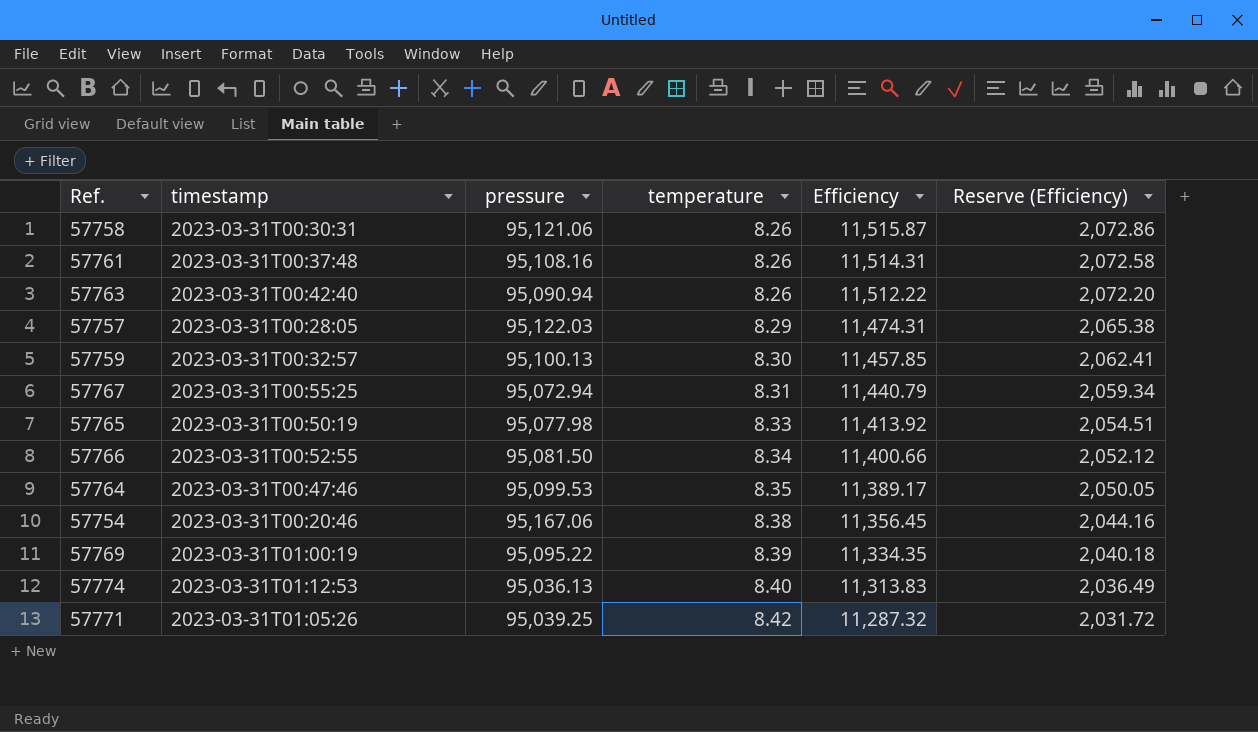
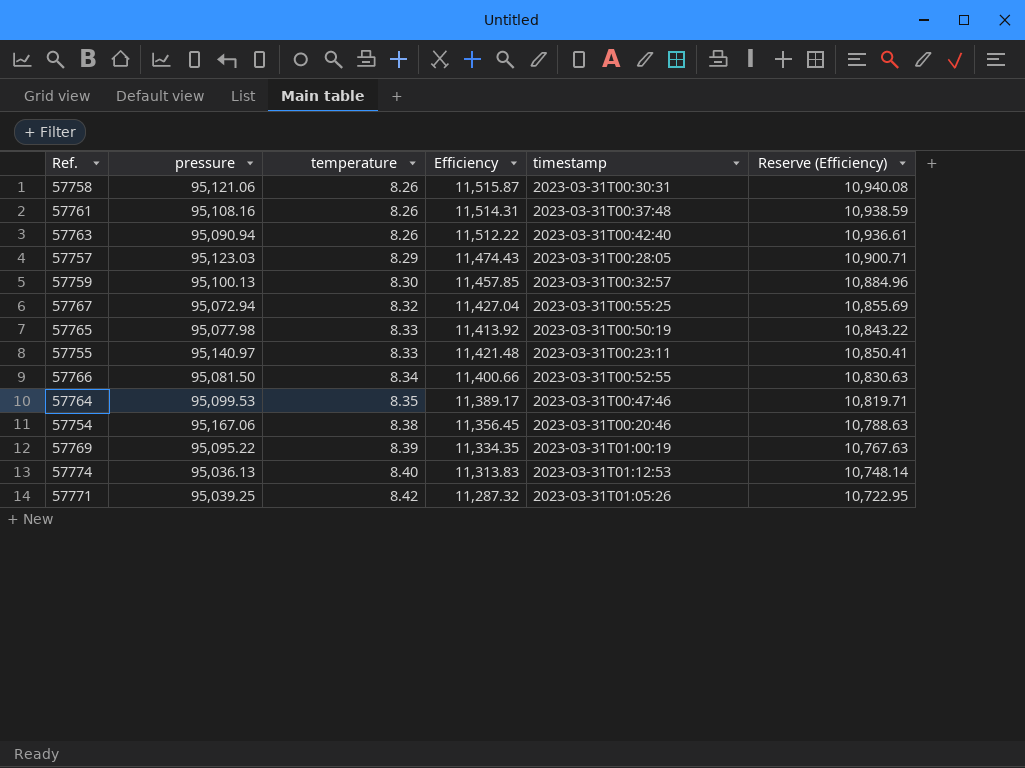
column timestamp | position: 2 -> 5
column Reserve (Efficiency) | formula: [Efficiency] * 0.18 -> [Efficiency] * 0.95
57757 | pressure: 95,122.03 -> 95,123.03
57757 | Efficiency: 11,474.31 -> 11,474.43
57767 | temperature: 8.31 -> 8.32
57767 | Efficiency: 11,440.79 -> 11,427.04
row 57755: none -> 95,140.97 | 8.33 | 11,421.48 | 2023-03-31T00:23:11 | 10,850.41

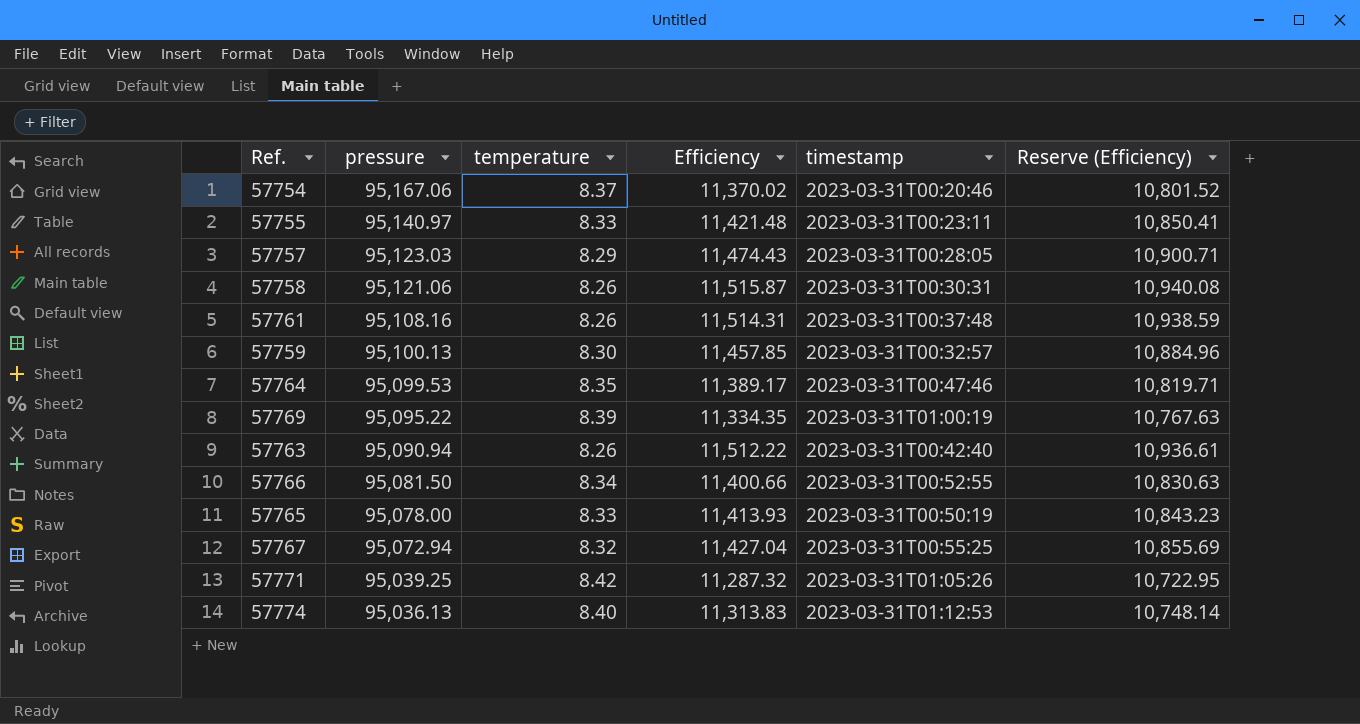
row order: temperature ascending -> pressure descending
57754 | temperature: 8.38 -> 8.37
57754 | Efficiency: 11,356.45 -> 11,370.02
57754 | Reserve (Efficiency): 10,788.63 -> 10,801.52
57765 | pressure: 95,077.98 -> 95,078.00
57765 | Efficiency: 11,413.92 -> 11,413.93
57765 | Reserve (Efficiency): 10,843.22 -> 10,843.23

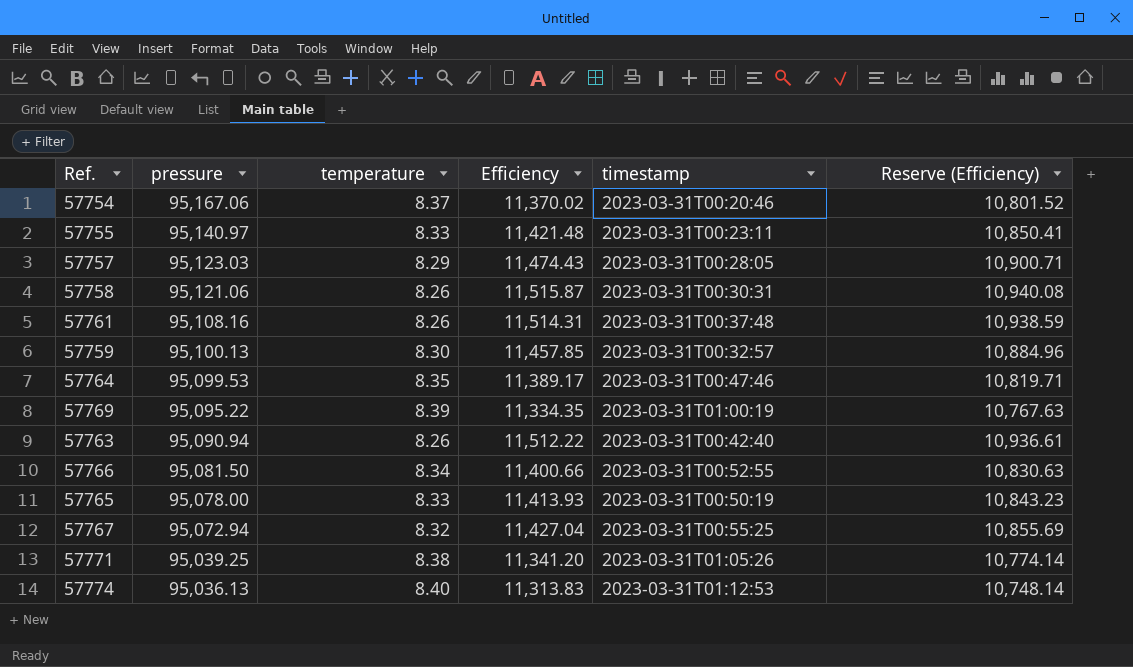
57771 | temperature: 8.42 -> 8.38
57771 | Efficiency: 11,287.32 -> 11,341.20
57771 | Reserve (Efficiency): 10,722.95 -> 10,774.14

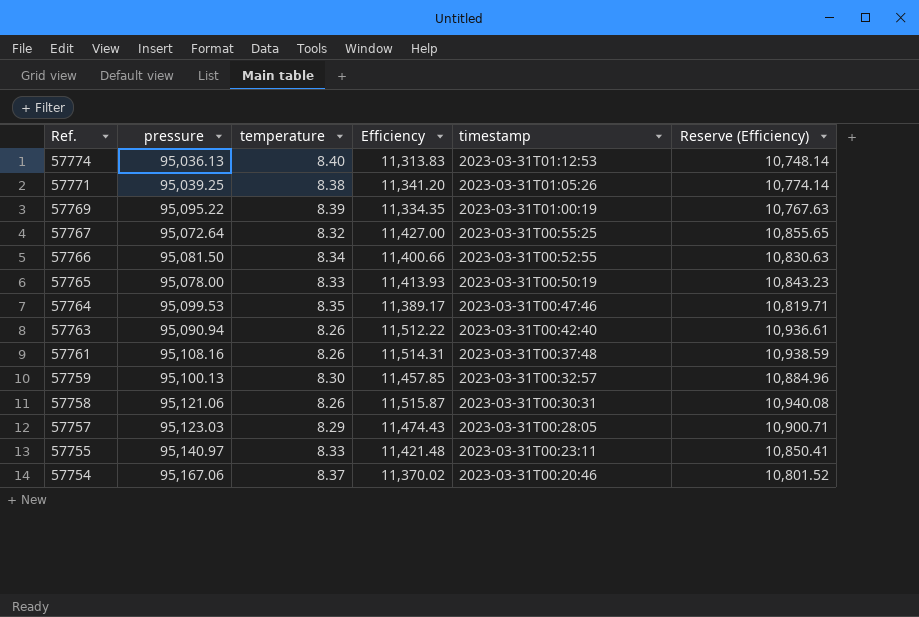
row order: pressure descending -> Ref. descending
57767 | pressure: 95,072.94 -> 95,072.64
57767 | Efficiency: 11,427.04 -> 11,427.00
57767 | Reserve (Efficiency): 10,855.69 -> 10,855.65

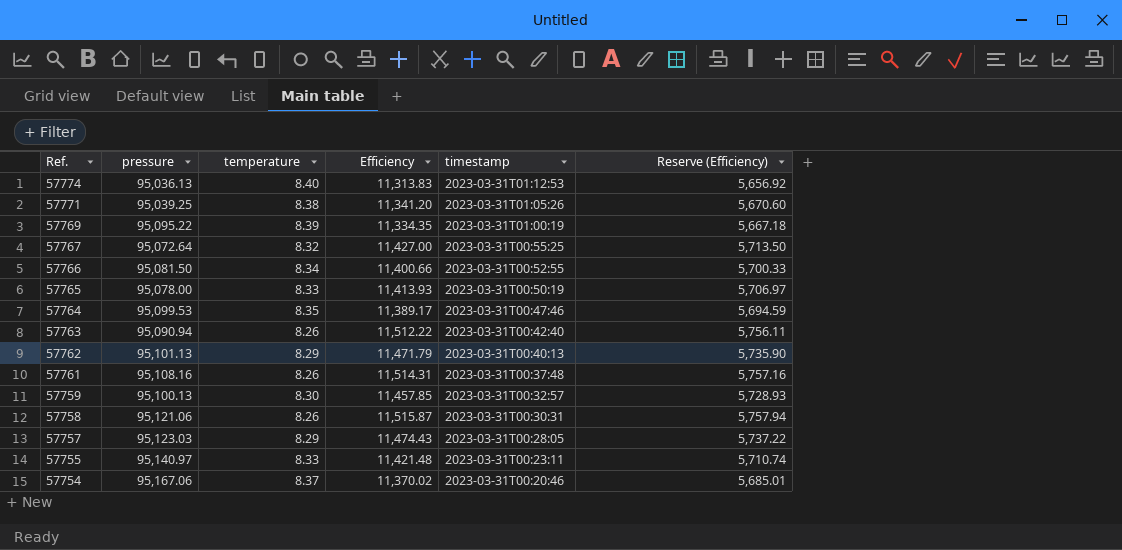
column Reserve (Efficiency) | formula: [Efficiency] * 0.95 -> [Efficiency] * 0.5
row 57762: none -> 95,101.13 | 8.29 | 11,471.79 | 2023-03-31T00:40:13 | 5,735.90

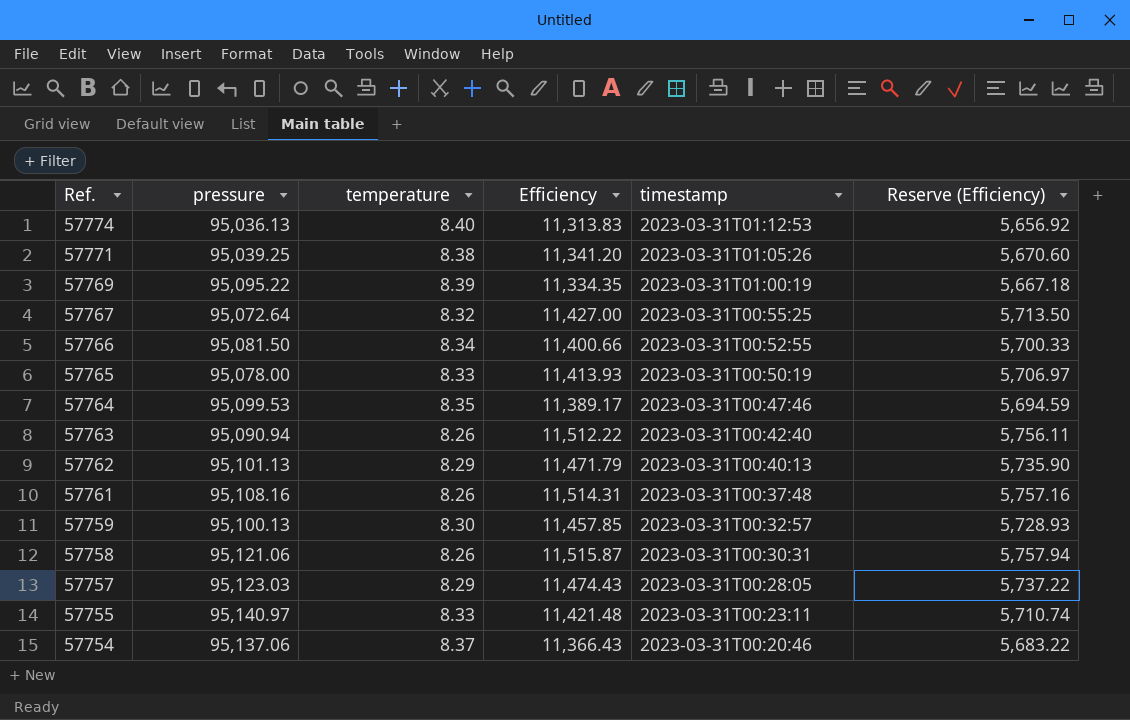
57754 | pressure: 95,167.06 -> 95,137.06
57754 | Efficiency: 11,370.02 -> 11,366.43
57754 | Reserve (Efficiency): 5,685.01 -> 5,683.22

